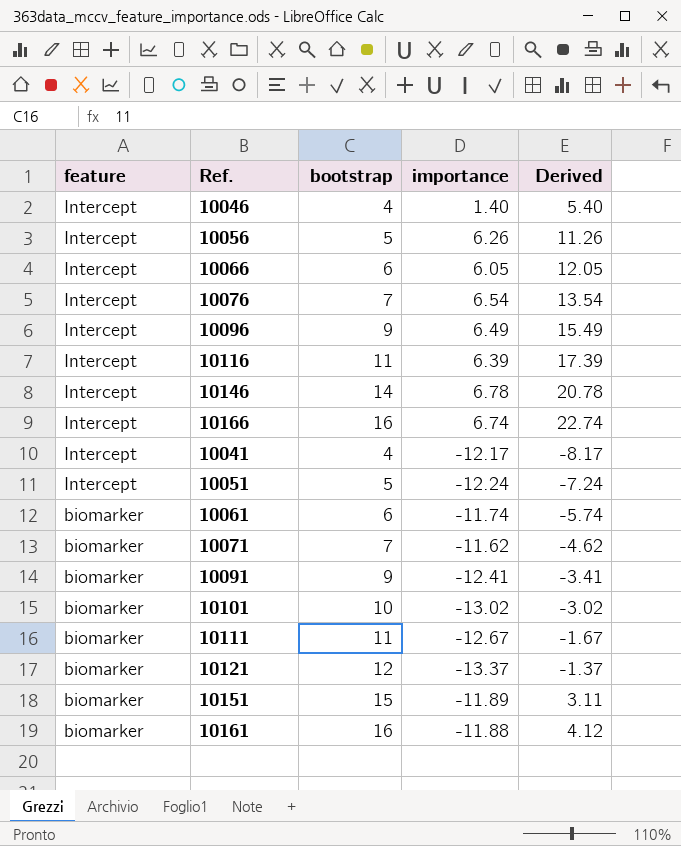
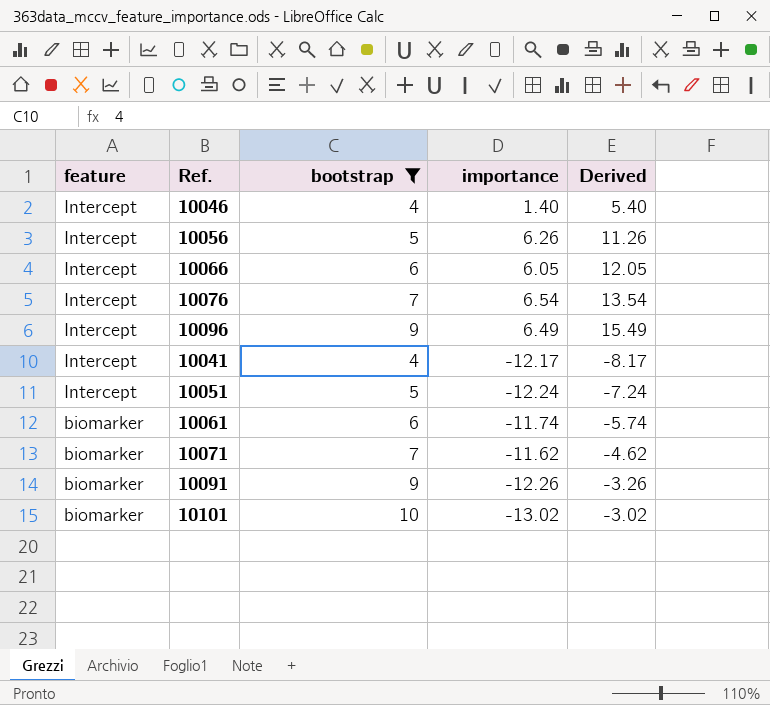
filter: none -> bootstrap <= 10
10091 | importance: -12.41 -> -12.26
10091 | Derived: -3.41 -> -3.26

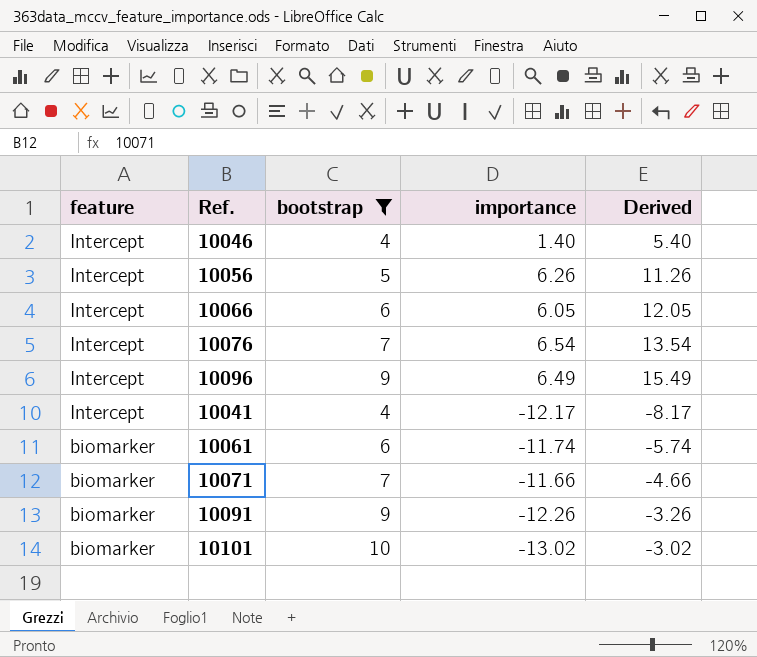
row 10051: Intercept | 5 | -12.24 | -7.24 -> none
10071 | importance: -11.62 -> -11.66
10071 | Derived: -4.62 -> -4.66

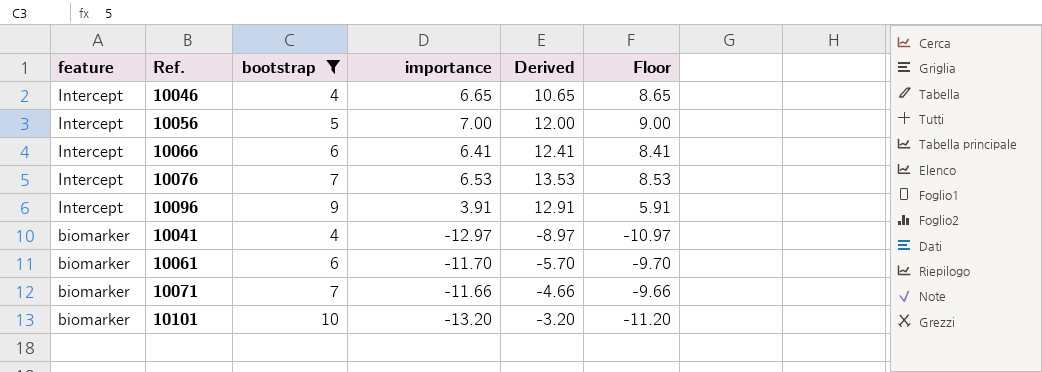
column Floor | formula: none -> [importance] + 2
row 10091: biomarker | 9 | -12.26 | -3.26 -> none
10046 | importance: 1.40 -> 6.65
10046 | Derived: 5.40 -> 10.65
10056 | importance: 6.26 -> 7.00
10056 | Derived: 11.26 -> 12.00
10066 | importance: 6.05 -> 6.41
10066 | Derived: 12.05 -> 12.41
10076 | importance: 6.54 -> 6.53
10076 | Derived: 13.54 -> 13.53
10096 | importance: 6.49 -> 3.91
10096 | Derived: 15.49 -> 12.91
10041 | feature: Intercept -> biomarker
10041 | importance: -12.17 -> -12.97
10041 | Derived: -8.17 -> -8.97
10061 | importance: -11.74 -> -11.70
10061 | Derived: -5.74 -> -5.70
10101 | importance: -13.02 -> -13.20
10101 | Derived: -3.02 -> -3.20

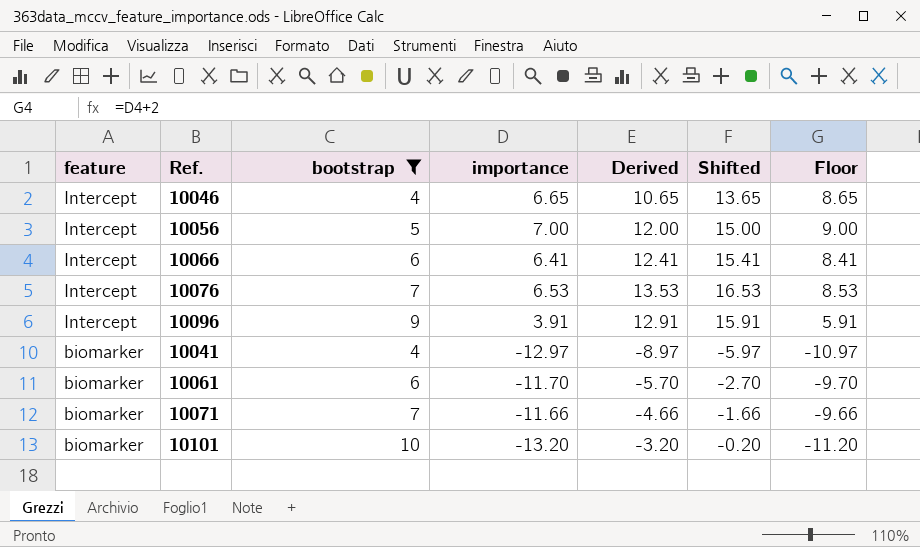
column Shifted | formula: none -> [Derived] + 3

